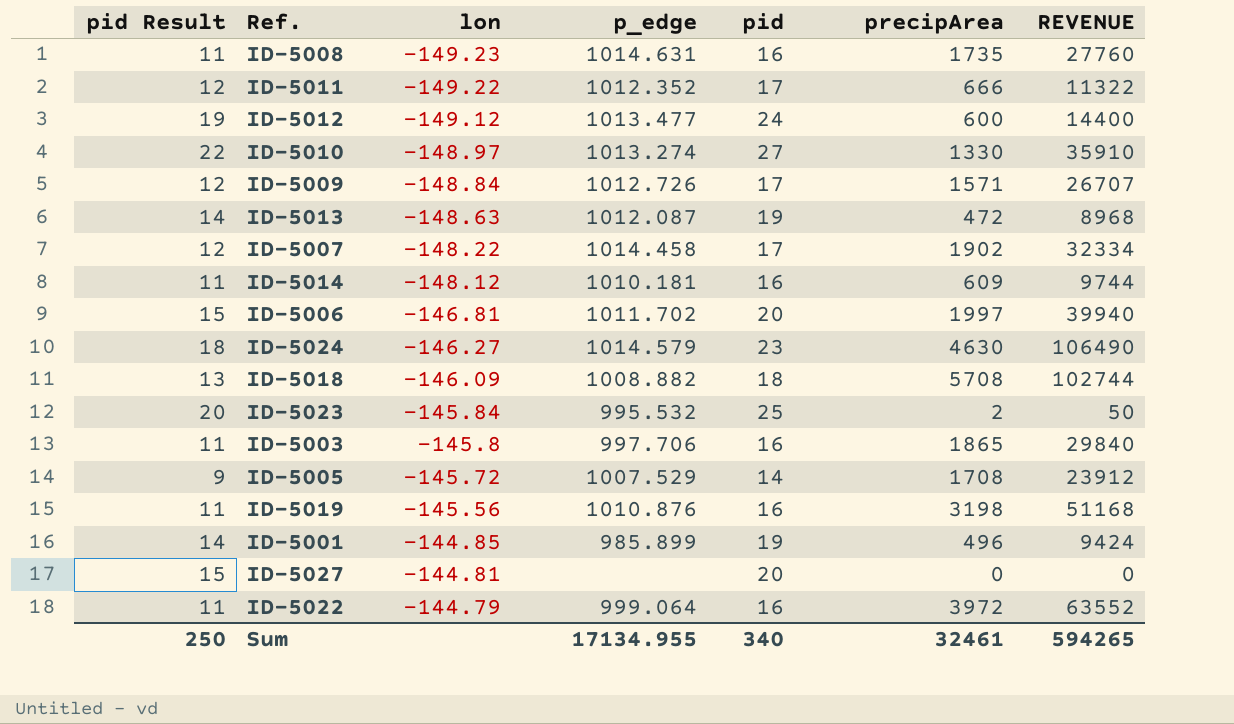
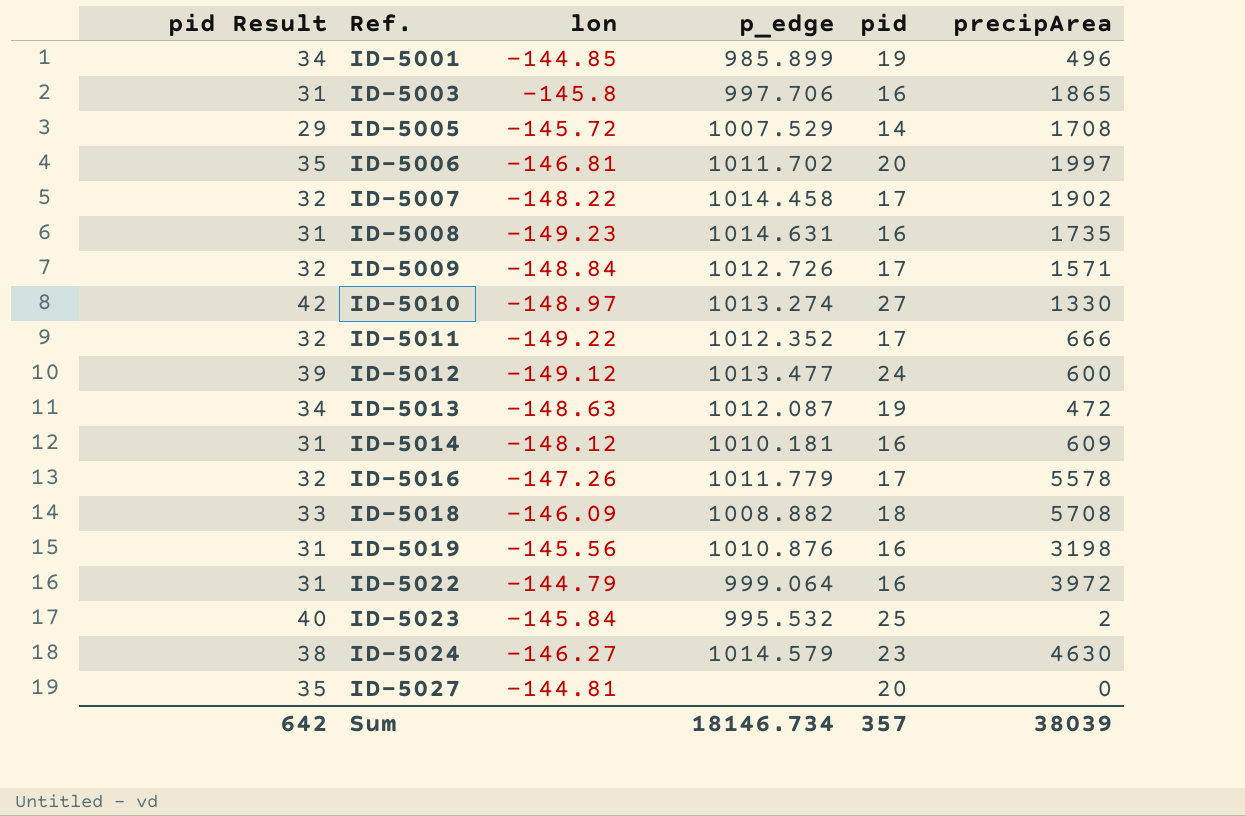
row order: lon ascending -> Ref. ascending
column REVENUE | formula: [pid] * [precipArea] -> none
column pid Result | formula: [pid] - 5 -> [pid] + 15
row ID-5016: none -> 32 | -147.26 | 1011.779 | 17 | 5578
Sum | pid Result: 250 -> 642
Sum | p_edge: 17134.955 -> 18146.734
Sum | pid: 340 -> 357
Sum | precipArea: 32461 -> 38039

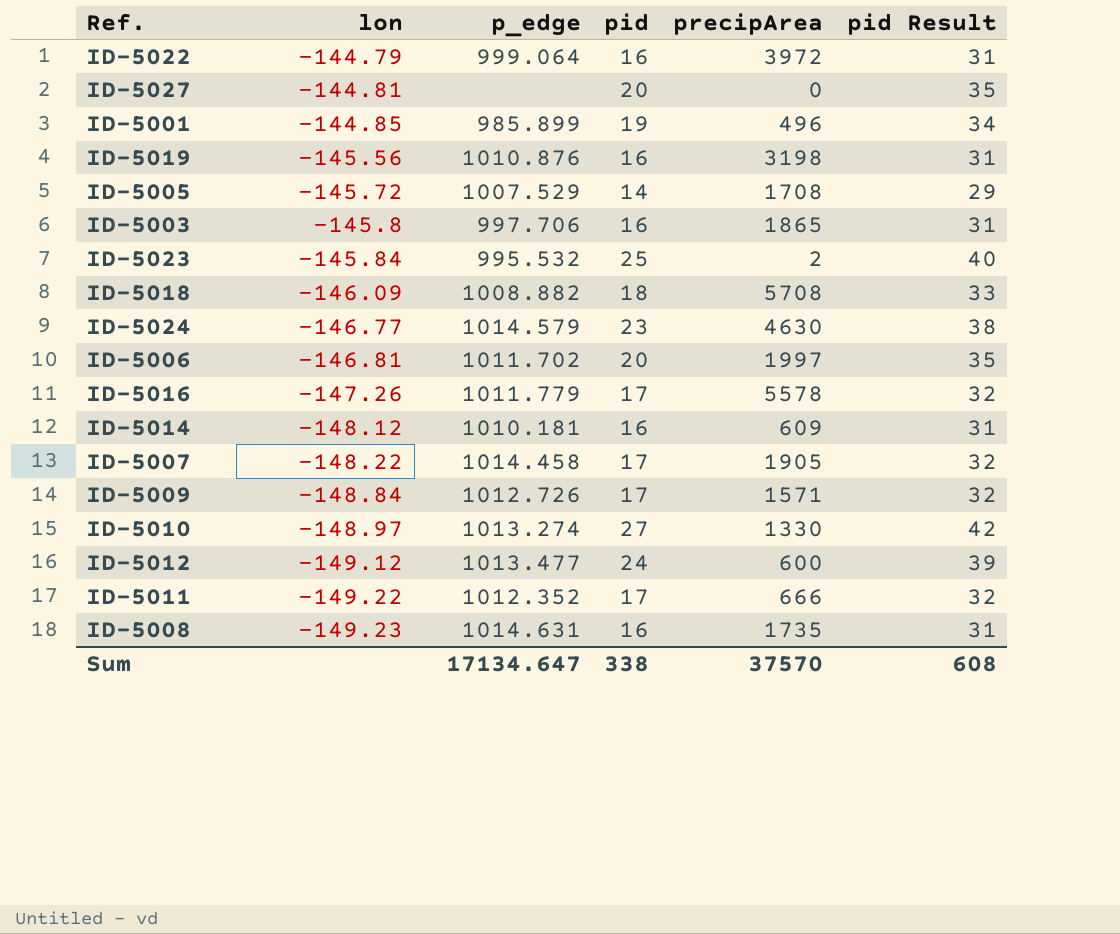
row order: Ref. ascending -> lon descending
column pid Result | position: 1 -> 6
row ID-5013: 34 | -148.63 | 1012.087 | 19 | 472 -> none
ID-5024 | lon: -146.27 -> -146.77
ID-5007 | precipArea: 1902 -> 1905
Sum | p_edge: 18146.734 -> 17134.647
Sum | pid: 357 -> 338
Sum | precipArea: 38039 -> 37570
Sum | pid Result: 642 -> 608

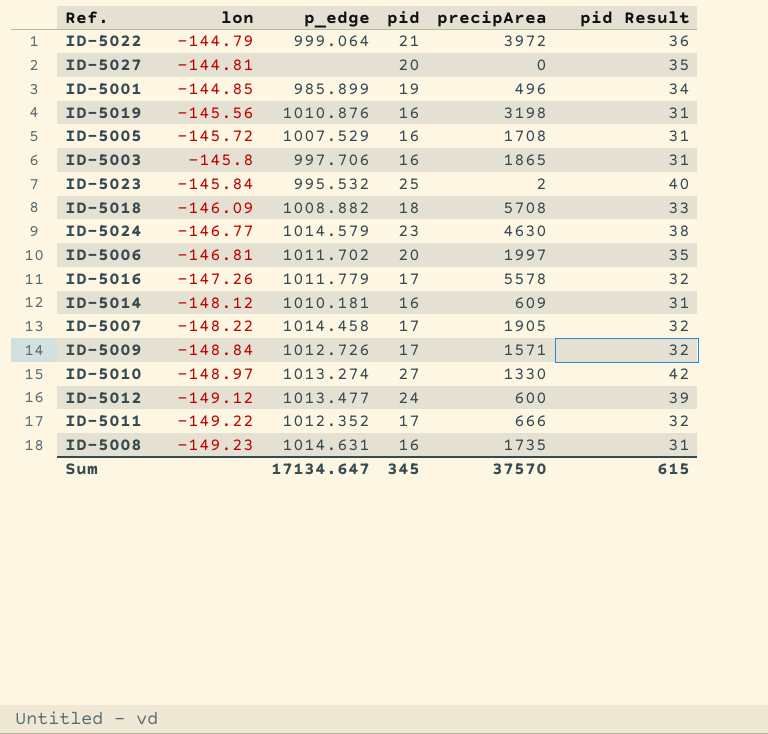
ID-5022 | pid: 16 -> 21
ID-5022 | pid Result: 31 -> 36
ID-5005 | pid: 14 -> 16
ID-5005 | pid Result: 29 -> 31
Sum | pid: 338 -> 345
Sum | pid Result: 608 -> 615

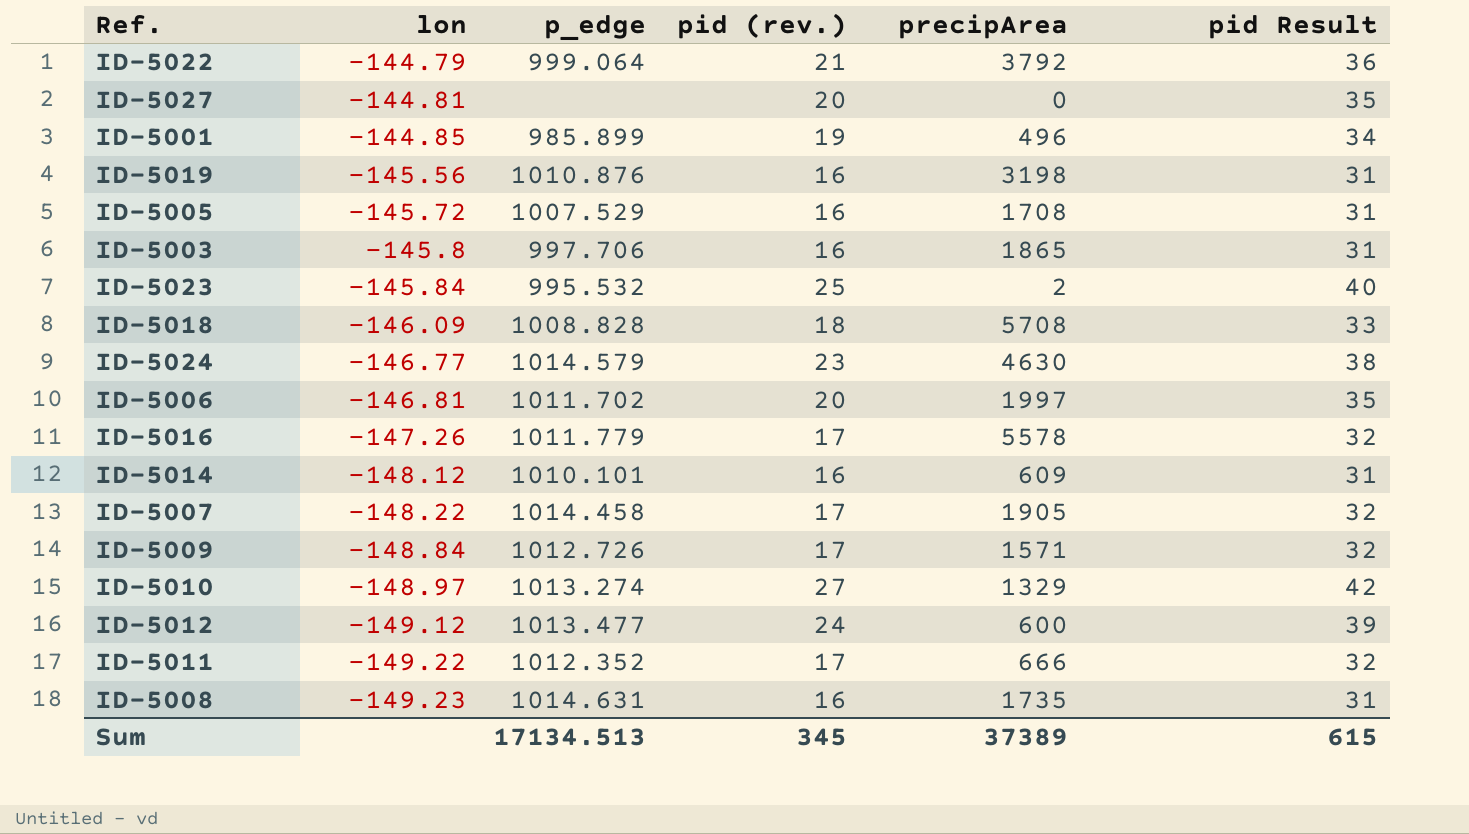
column name: pid -> pid (rev.)
ID-5022 | precipArea: 3972 -> 3792
ID-5018 | p_edge: 1008.882 -> 1008.828
ID-5014 | p_edge: 1010.181 -> 1010.101
ID-5010 | precipArea: 1330 -> 1329
Sum | p_edge: 17134.647 -> 17134.513
Sum | precipArea: 37570 -> 37389

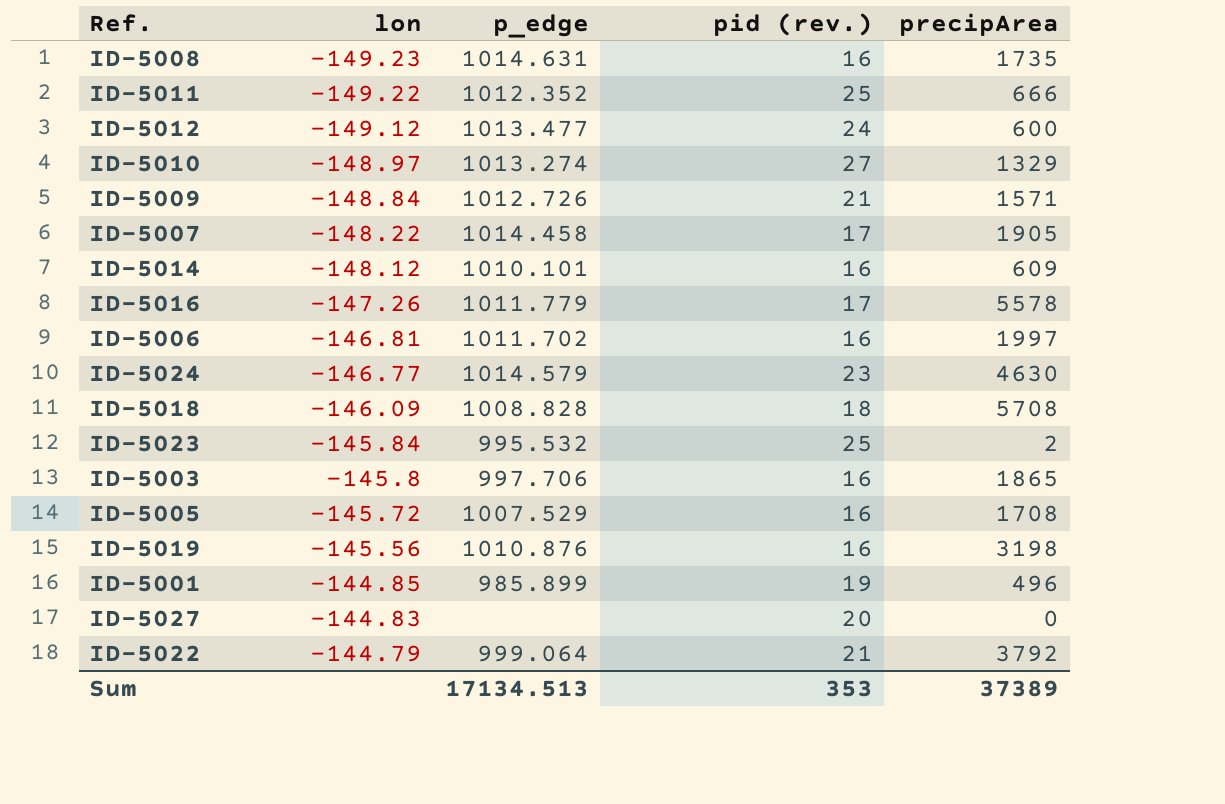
row order: lon descending -> lon ascending
column pid Result | formula: [pid (rev.)] + 15 -> none
ID-5011 | pid (rev.): 17 -> 25
ID-5009 | pid (rev.): 17 -> 21
ID-5006 | pid (rev.): 20 -> 16
ID-5027 | lon: -144.81 -> -144.83
Sum | pid (rev.): 345 -> 353

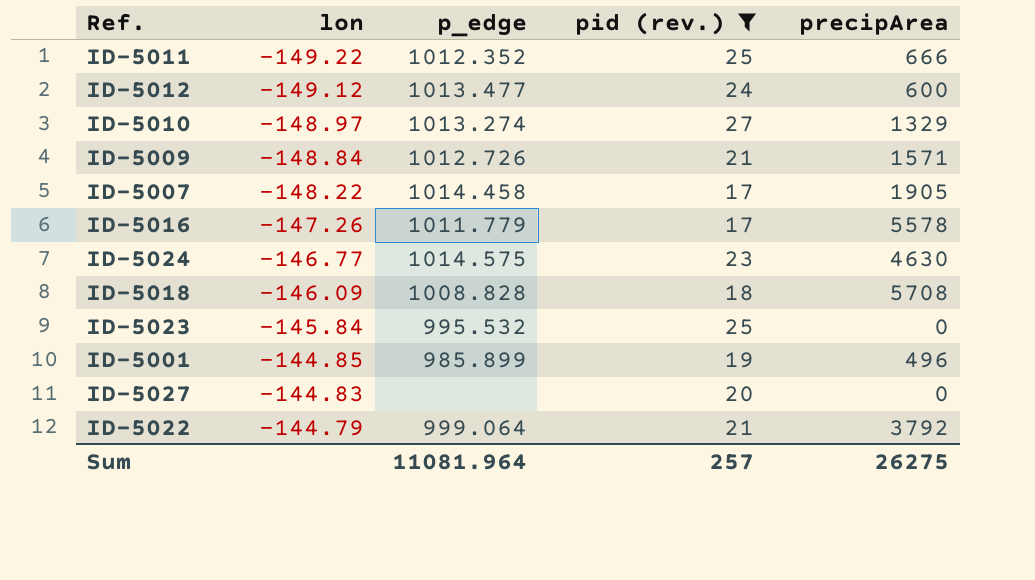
filter: none -> pid (rev.) != 16
ID-5024 | p_edge: 1014.579 -> 1014.575
ID-5023 | precipArea: 2 -> 0
Sum | p_edge: 17134.513 -> 11081.964
Sum | pid (rev.): 353 -> 257
Sum | precipArea: 37389 -> 26275

